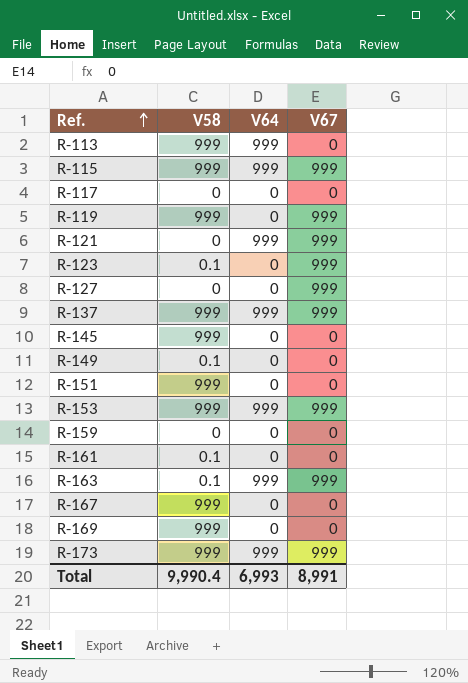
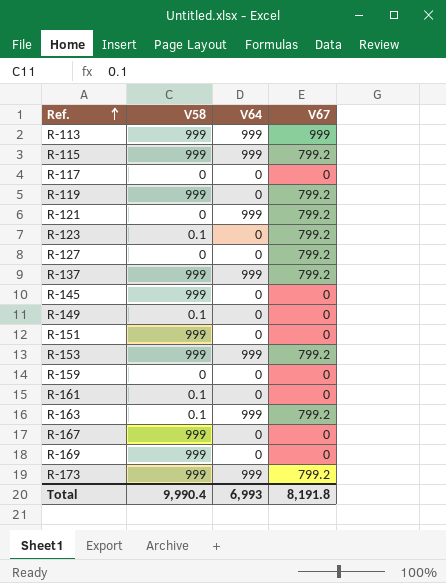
R-113 | V67: 0 -> 999
R-115 | V67: 999 -> 799.2
R-119 | V67: 999 -> 799.2
R-121 | V67: 999 -> 799.2
R-123 | V67: 999 -> 799.2
R-127 | V67: 999 -> 799.2
R-137 | V67: 999 -> 799.2
R-153 | V67: 999 -> 799.2
R-163 | V67: 999 -> 799.2
R-173 | V67: 999 -> 799.2
Total | V67: 8,991 -> 8,191.8

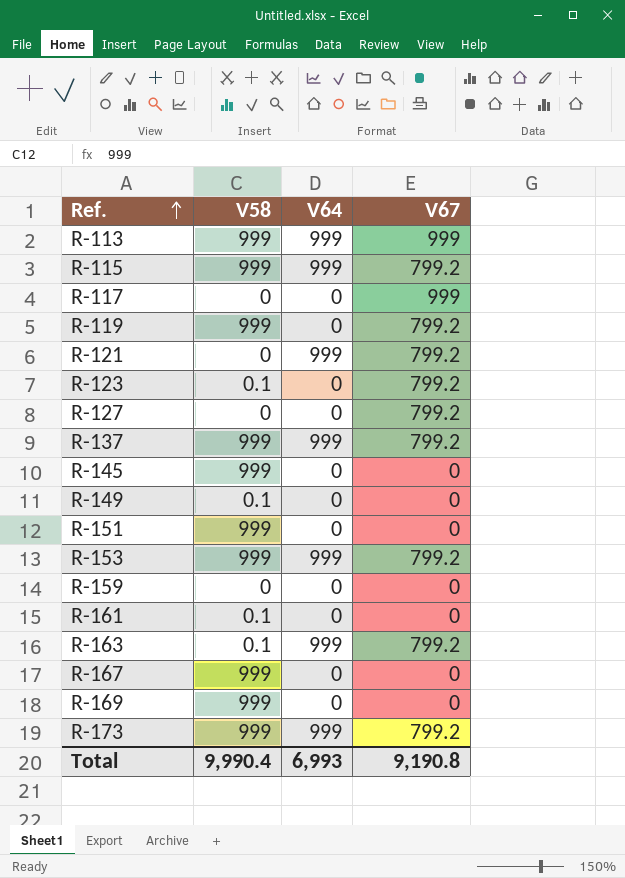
R-117 | V67: 0 -> 999
Total | V67: 8,191.8 -> 9,190.8

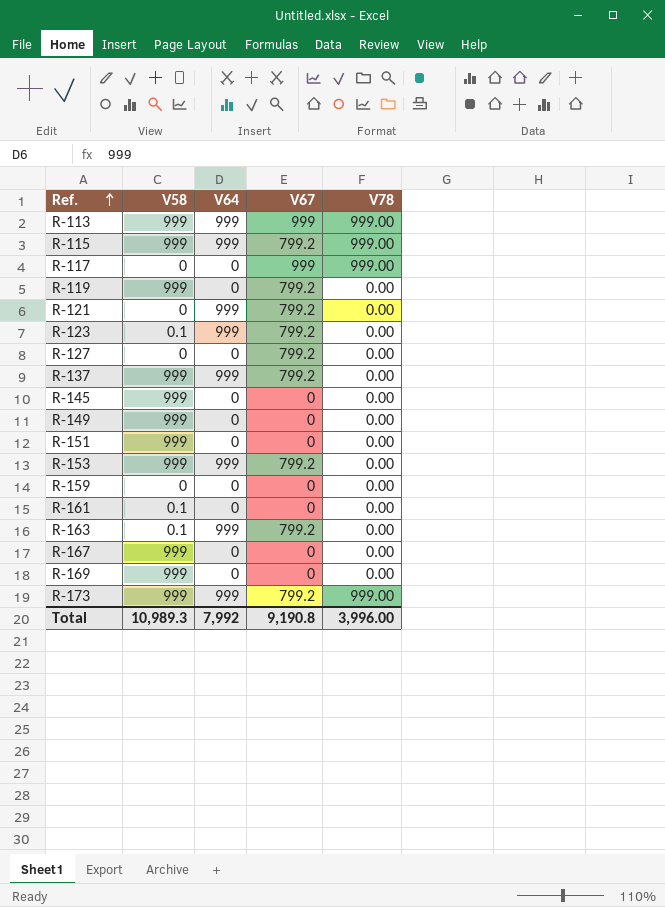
column V78 | position: none -> 5
R-123 | V64: 0 -> 999
R-149 | V58: 0.1 -> 999
Total | V58: 9,990.4 -> 10,989.3
Total | V64: 6,993 -> 7,992

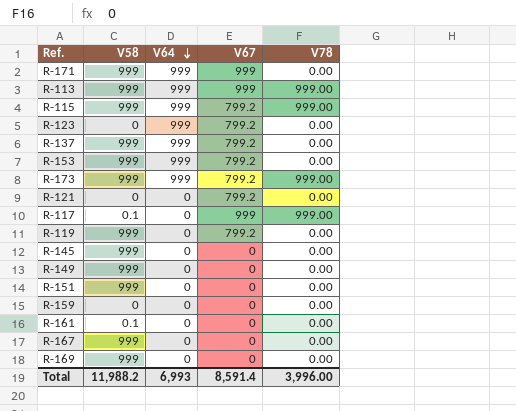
row order: Ref. ascending -> V64 descending
row R-127: 0 | 0 | 799.2 | 0.00 -> none
row R-163: 0.1 | 999 | 799.2 | 0.00 -> none
row R-171: none -> 999 | 999 | 999 | 0.00
R-123 | V58: 0.1 -> 0
R-121 | V64: 999 -> 0
R-117 | V58: 0 -> 0.1
Total | V58: 10,989.3 -> 11,988.2
Total | V64: 7,992 -> 6,993
Total | V67: 9,190.8 -> 8,591.4

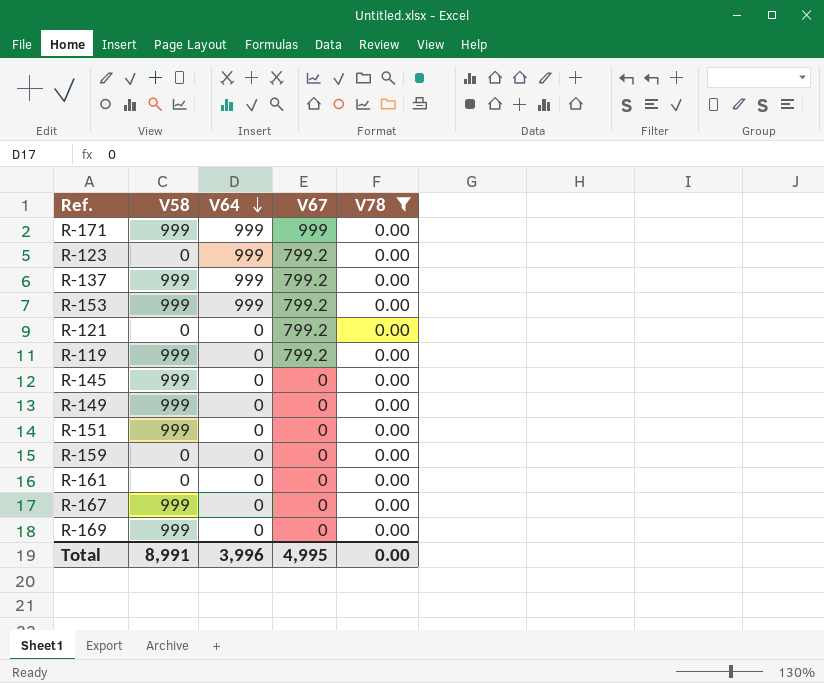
filter: none -> V78 = 0.00
R-161 | V58: 0.1 -> 0
Total | V58: 11,988.2 -> 8,991
Total | V64: 6,993 -> 3,996
Total | V67: 8,591.4 -> 4,995
Total | V78: 3,996.00 -> 0.00

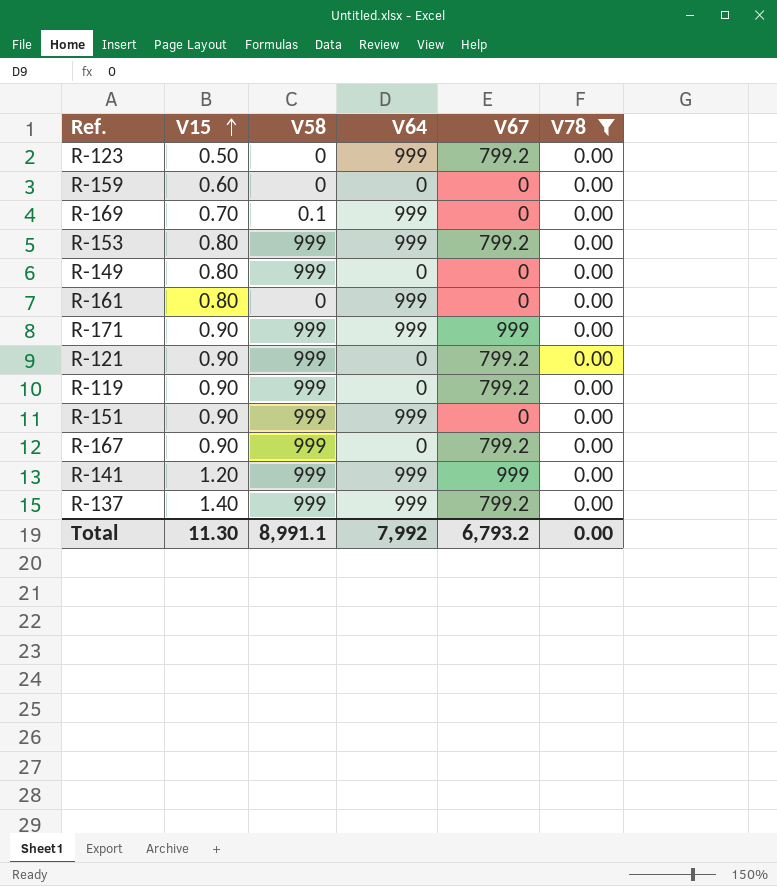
row order: V64 descending -> V15 ascending
column V15 | position: none -> 2
row R-145: 999 | 0 | 0 | 0.00 -> none
R-169 | V58: 999 -> 0.1
R-169 | V64: 0 -> 999
R-161 | V64: 0 -> 999
R-121 | V58: 0 -> 999
R-151 | V64: 0 -> 999
R-167 | V67: 0 -> 799.2
row R-141: none -> 1.20 | 999 | 999 | 999 | 0.00
Total | V58: 8,991 -> 8,991.1
Total | V64: 3,996 -> 7,992
Total | V67: 4,995 -> 6,793.2

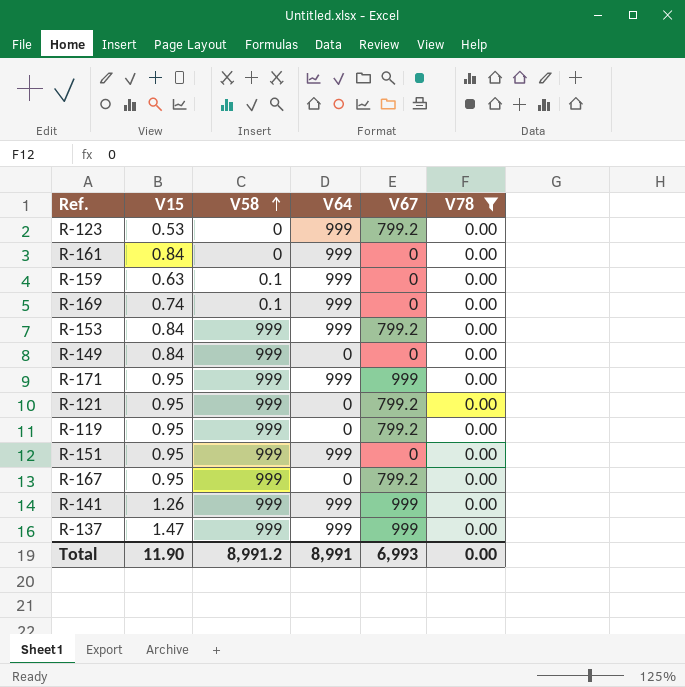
row order: V15 ascending -> V58 ascending
R-123 | V15: 0.50 -> 0.53
R-161 | V15: 0.80 -> 0.84
R-159 | V15: 0.60 -> 0.63
R-159 | V58: 0 -> 0.1
R-159 | V64: 0 -> 999
R-169 | V15: 0.70 -> 0.74
R-153 | V15: 0.80 -> 0.84
R-149 | V15: 0.80 -> 0.84
R-171 | V15: 0.90 -> 0.95
R-121 | V15: 0.90 -> 0.95
R-119 | V15: 0.90 -> 0.95
R-151 | V15: 0.90 -> 0.95
R-167 | V15: 0.90 -> 0.95
R-141 | V15: 1.20 -> 1.26
R-137 | V15: 1.40 -> 1.47
R-137 | V67: 799.2 -> 999
Total | V15: 11.30 -> 11.90
Total | V58: 8,991.1 -> 8,991.2
Total | V64: 7,992 -> 8,991
Total | V67: 6,793.2 -> 6,993

